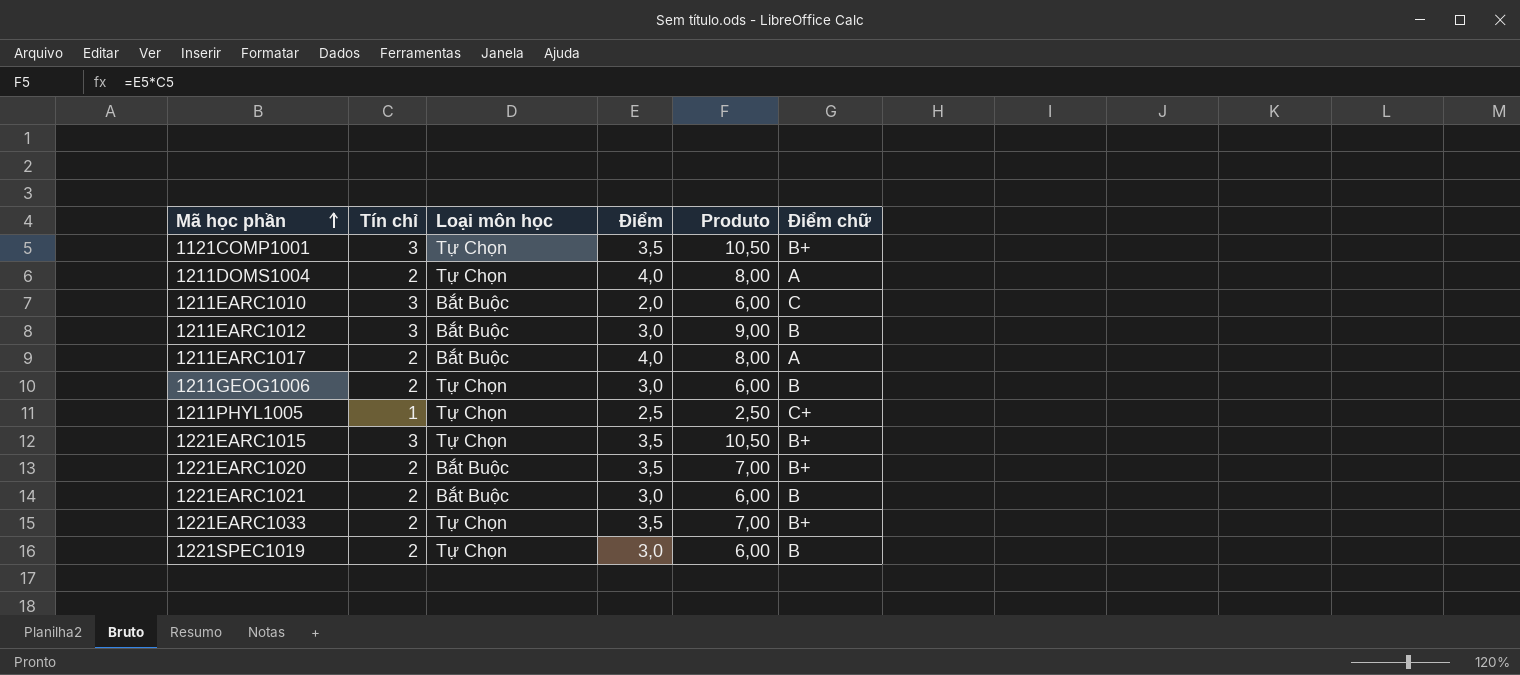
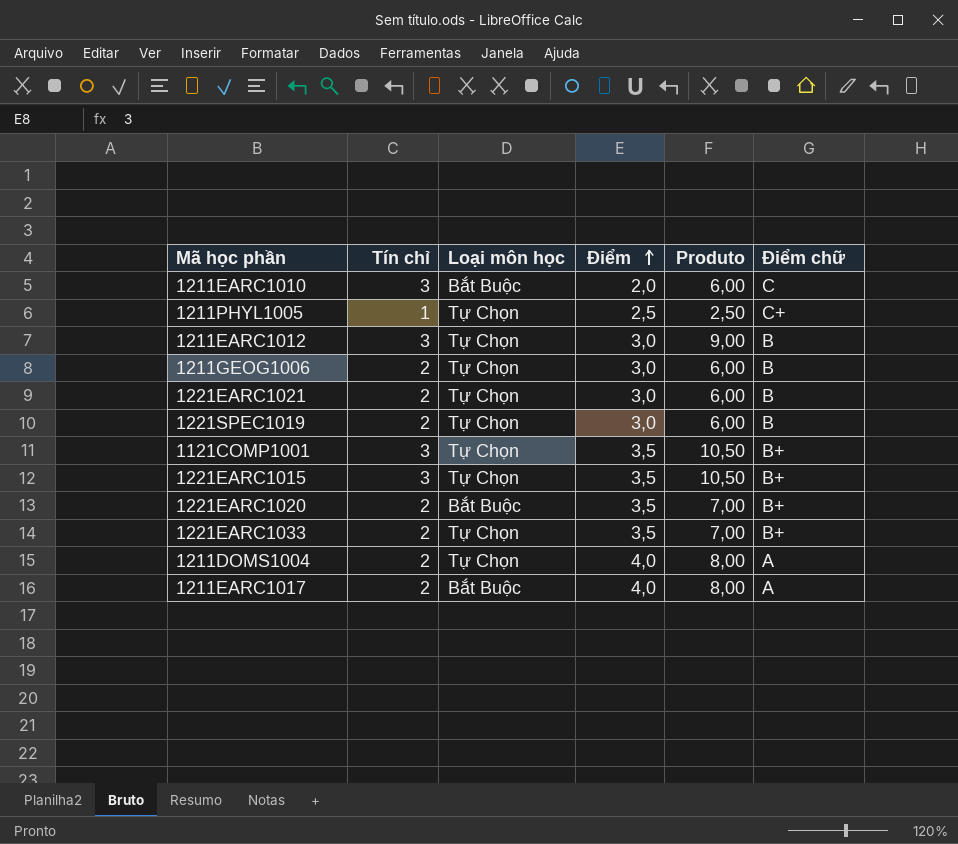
row order: Mã học phần ascending -> Điểm ascending
1211EARC1012 | Loại môn học: Bắt Buộc -> Tự Chọn
1221EARC1021 | Loại môn học: Bắt Buộc -> Tự Chọn

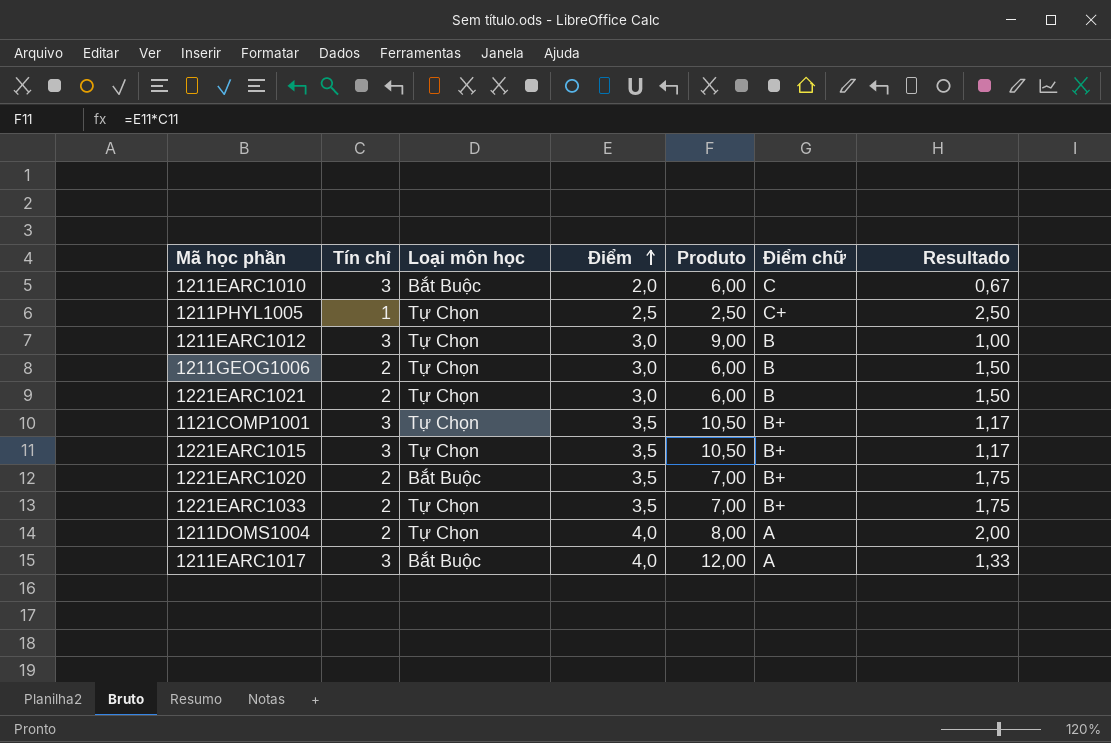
column Resultado | formula: none -> [Điểm] / [Tín chỉ]
row 1221SPEC1019: 2 | Tự Chọn | 3,0 | 6,00 | B -> none
1211EARC1017 | Tín chỉ: 2 -> 3
1211EARC1017 | Produto: 8,00 -> 12,00

